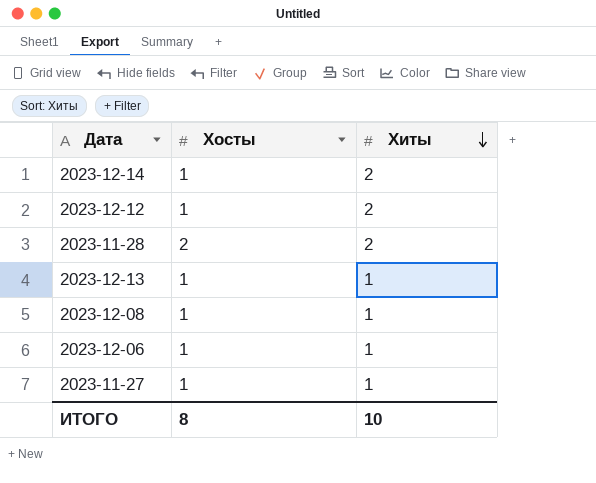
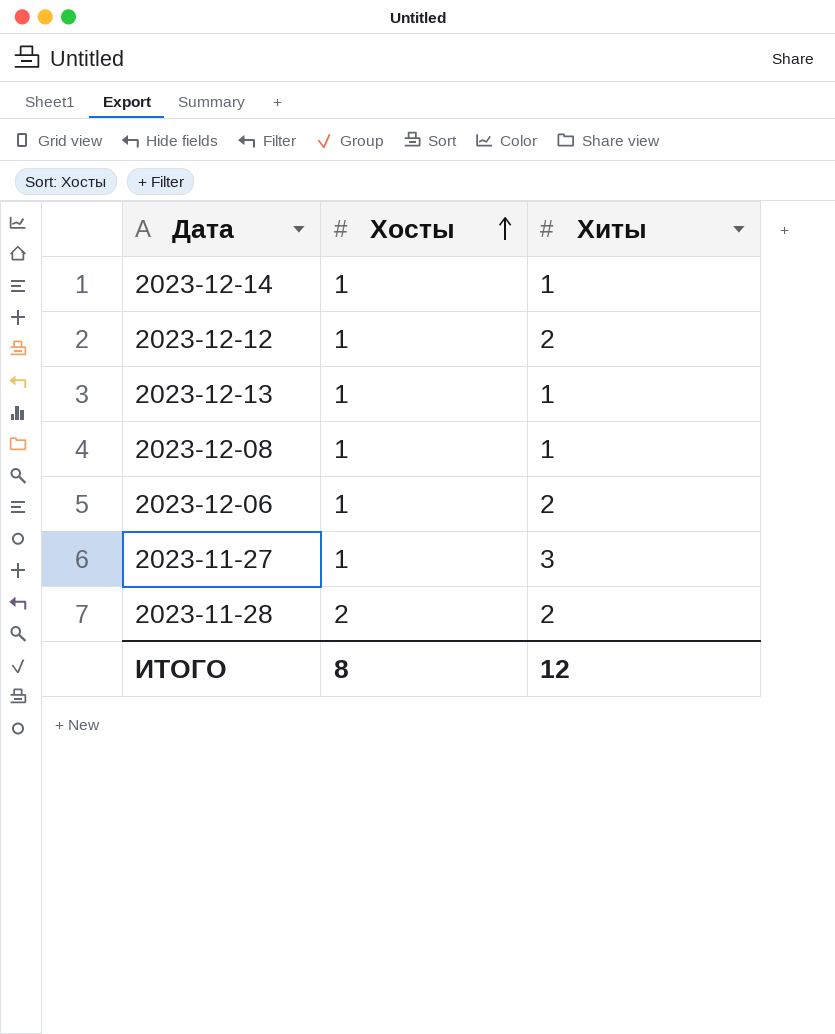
row order: Хиты descending -> Хосты ascending
2023-12-14 | Хиты: 2 -> 1
2023-12-06 | Хиты: 1 -> 2
2023-11-27 | Хиты: 1 -> 3
ИТОГО | Хиты: 10 -> 12

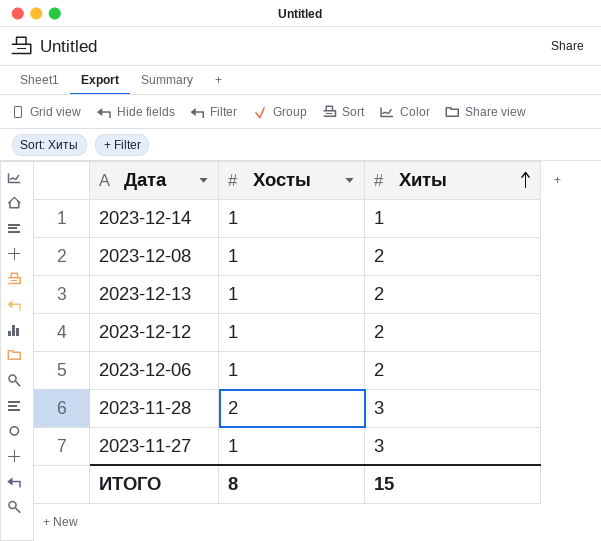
row order: Хосты ascending -> Хиты ascending
2023-12-08 | Хиты: 1 -> 2
2023-12-13 | Хиты: 1 -> 2
2023-11-28 | Хиты: 2 -> 3
ИТОГО | Хиты: 12 -> 15

